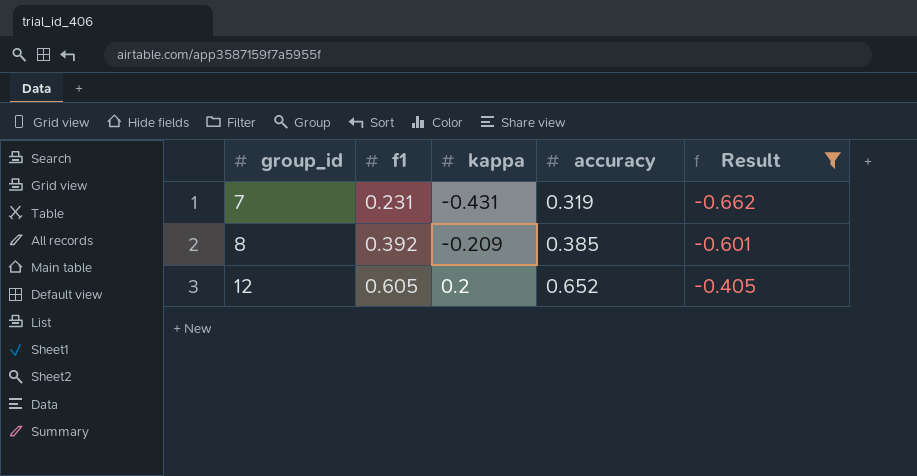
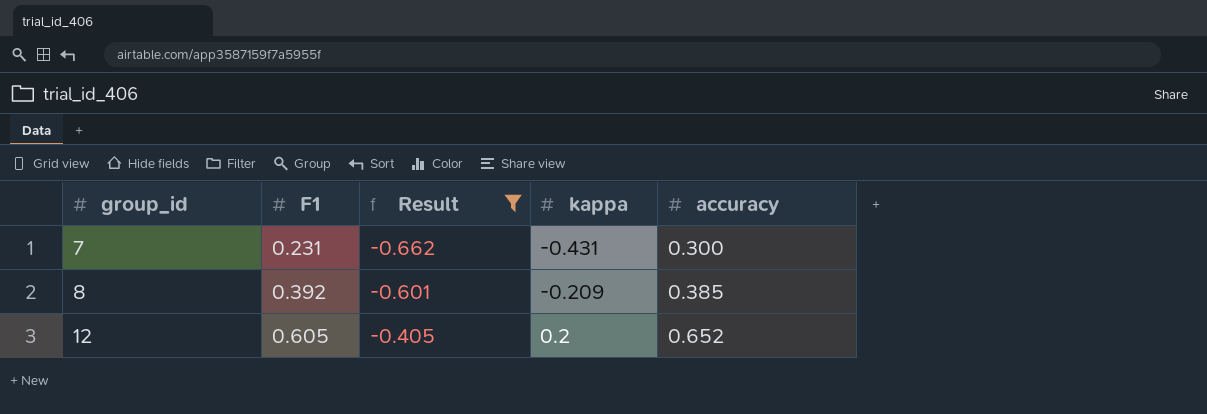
column name: f1 -> F1
column Result | position: 5 -> 3
7 | accuracy: 0.319 -> 0.300

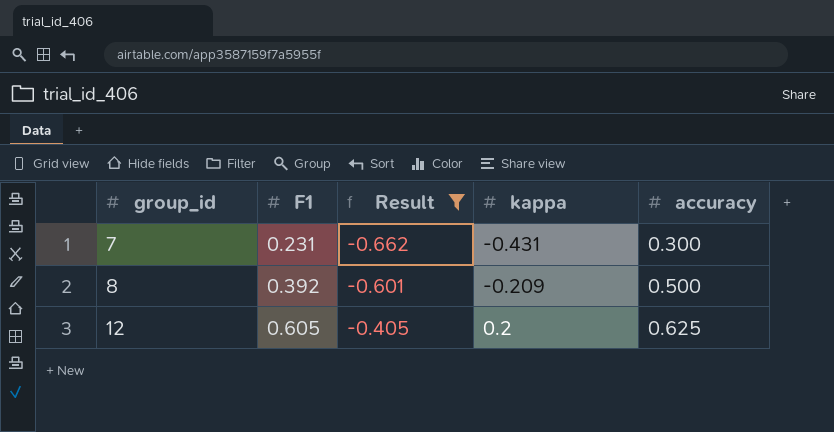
8 | accuracy: 0.385 -> 0.500
12 | accuracy: 0.652 -> 0.625

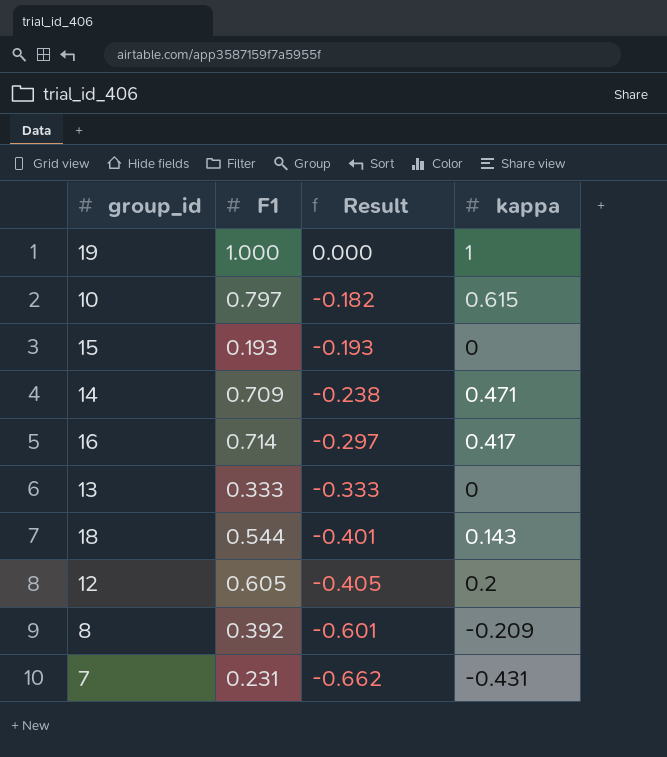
filter: Result <= -0.405 -> none
row order: group_id ascending -> Result descending
column accuracy | position: 5 -> none

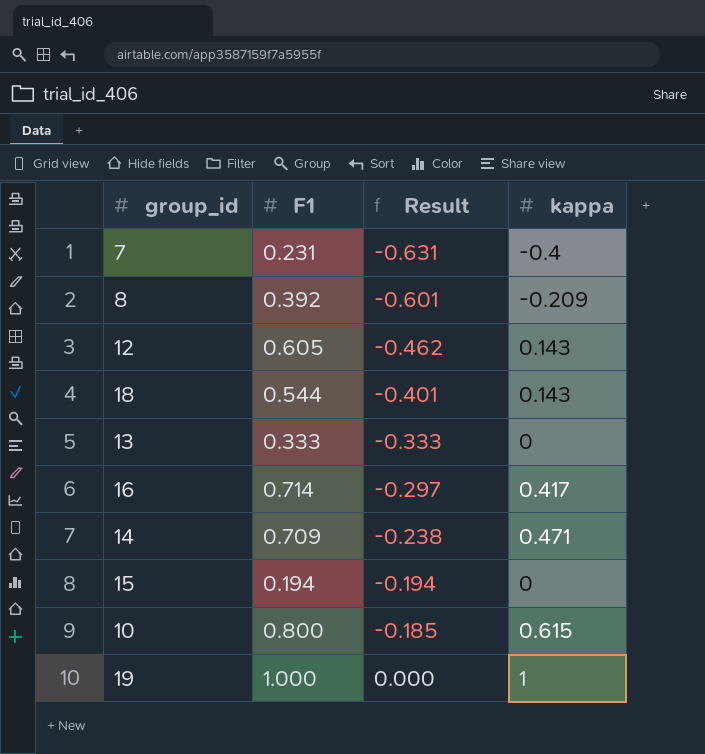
row order: Result descending -> Result ascending
7 | Result: -0.662 -> -0.631
7 | kappa: -0.431 -> -0.4
12 | Result: -0.405 -> -0.462
12 | kappa: 0.2 -> 0.143
15 | F1: 0.193 -> 0.194
15 | Result: -0.193 -> -0.194
10 | F1: 0.797 -> 0.800
10 | Result: -0.182 -> -0.185

